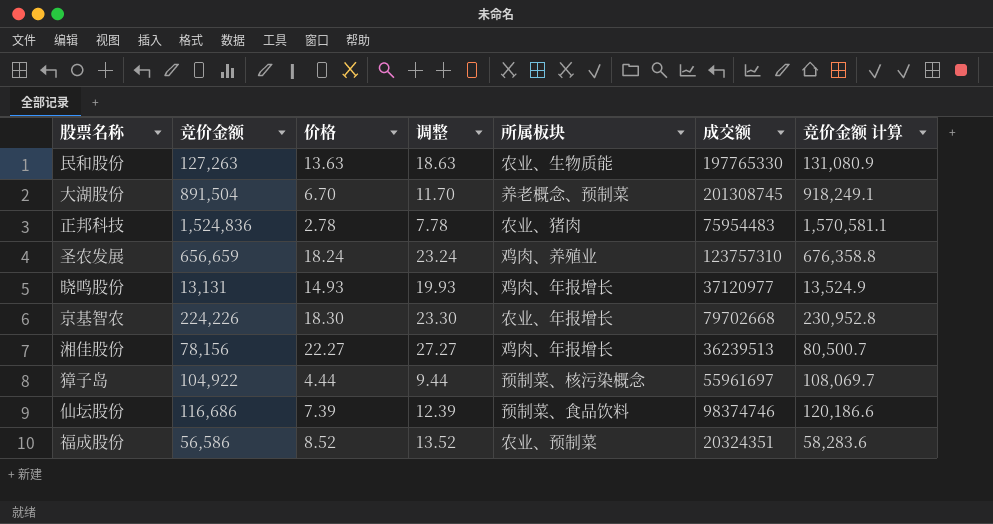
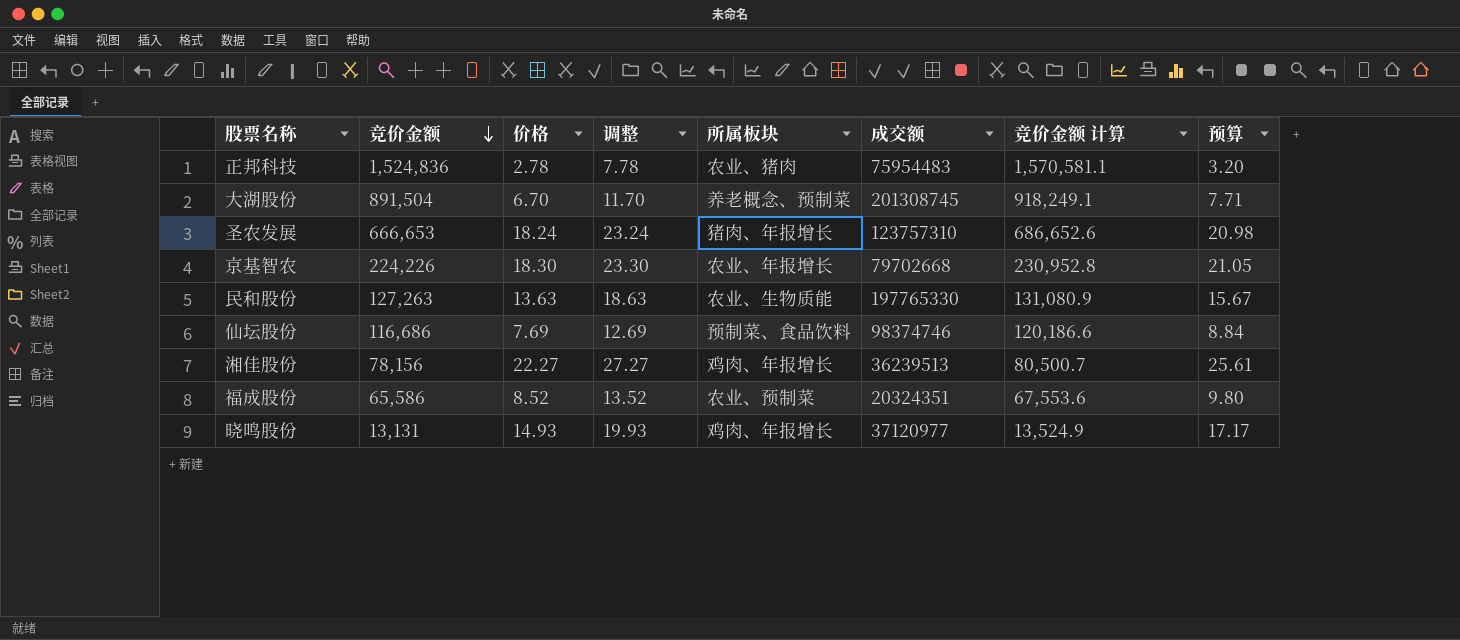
row order: none -> 竞价金额 descending
column 预算 | formula: none -> [价格] * 1.15
row 獐子岛: 104,922 | 4.44 | 9.44 | 预制菜、核污染概念 | 55961697 | 108,069.7 -> none
圣农发展 | 竞价金额: 656,659 -> 666,653
圣农发展 | 所属板块: 鸡肉、养殖业 -> 猪肉、年报增长
圣农发展 | 竞价金额 计算: 676,358.8 -> 686,652.6
仙坛股份 | 价格: 7.39 -> 7.69
仙坛股份 | 调整: 12.39 -> 12.69
福成股份 | 竞价金额: 56,586 -> 65,586
福成股份 | 竞价金额 计算: 58,283.6 -> 67,553.6

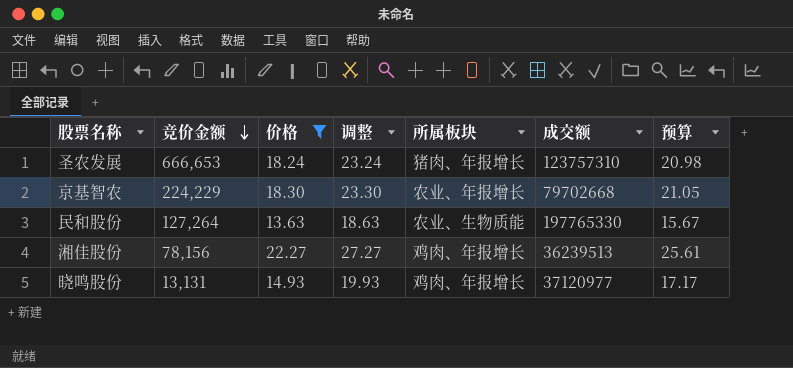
filter: none -> 价格 >= 13.63
column 竞价金额 计算 | formula: [竞价金额] * 1.03 -> none
京基智农 | 竞价金额: 224,226 -> 224,229
民和股份 | 竞价金额: 127,263 -> 127,264

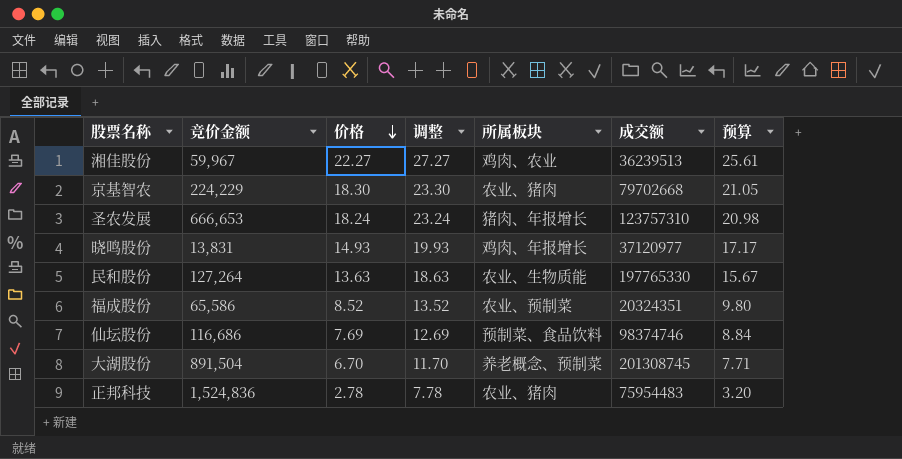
filter: 价格 >= 13.63 -> none
row order: 竞价金额 descending -> 价格 descending
湘佳股份 | 竞价金额: 78,156 -> 59,967
湘佳股份 | 所属板块: 鸡肉、年报增长 -> 鸡肉、农业
京基智农 | 所属板块: 农业、年报增长 -> 农业、猪肉
晓鸣股份 | 竞价金额: 13,131 -> 13,831

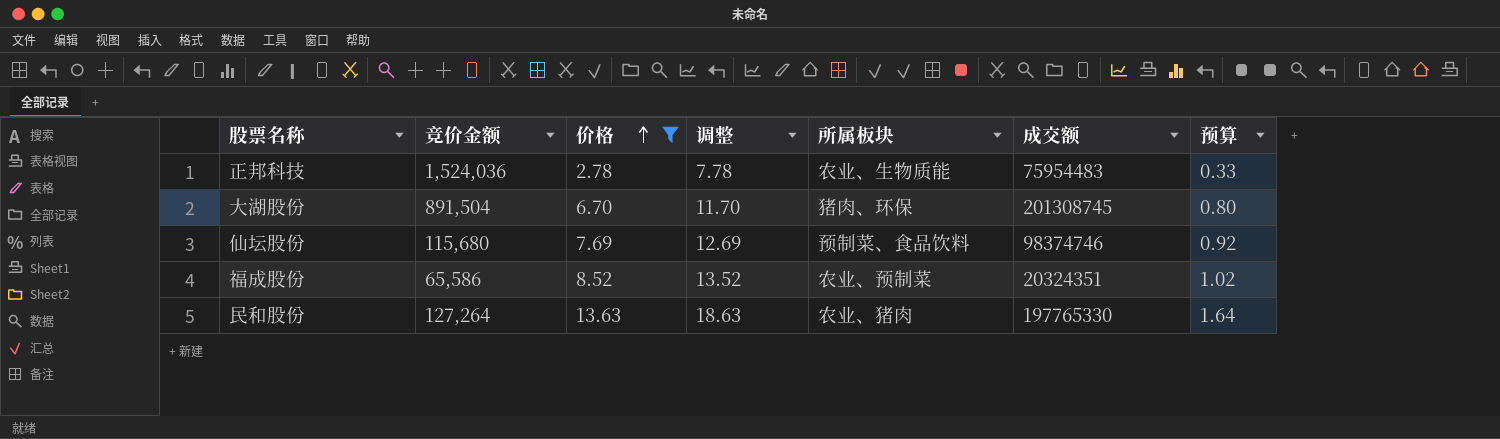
filter: none -> 价格 <= 13.63
row order: 价格 descending -> 价格 ascending
column 预算 | formula: [价格] * 1.15 -> [价格] * 0.12
正邦科技 | 竞价金额: 1,524,836 -> 1,524,036
正邦科技 | 所属板块: 农业、猪肉 -> 农业、生物质能
大湖股份 | 所属板块: 养老概念、预制菜 -> 猪肉、环保
仙坛股份 | 竞价金额: 116,686 -> 115,680
民和股份 | 所属板块: 农业、生物质能 -> 农业、猪肉

